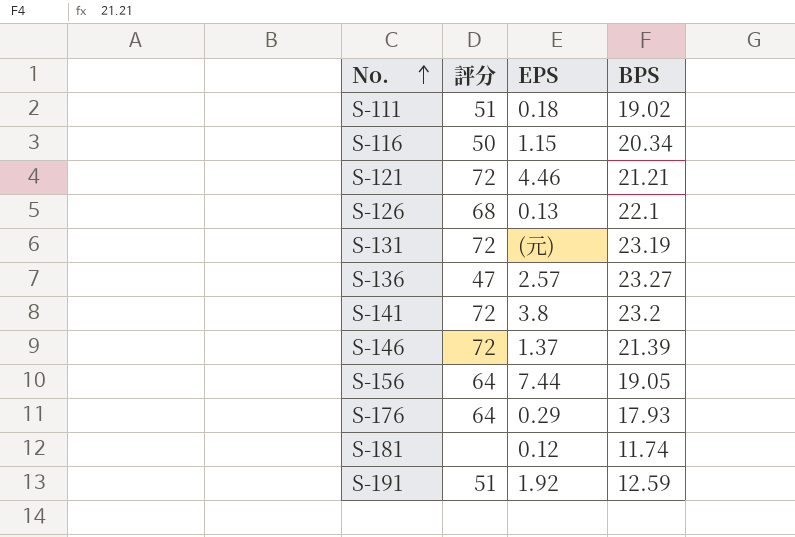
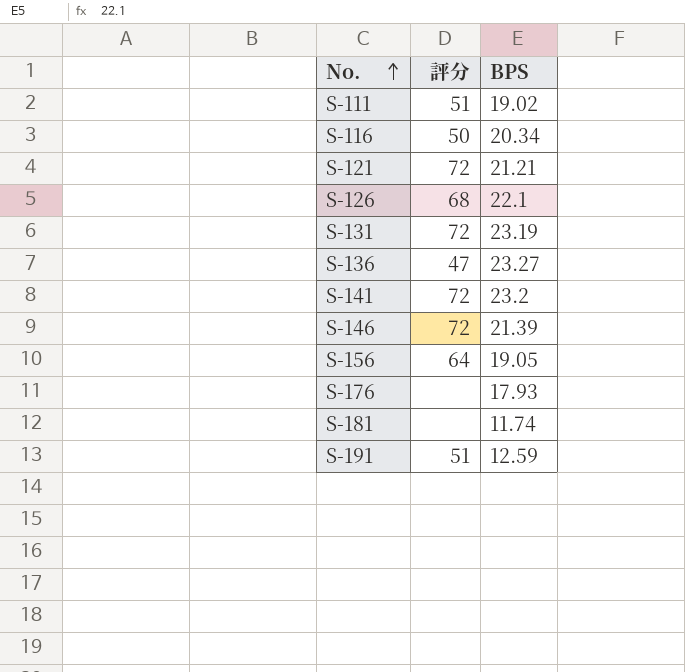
column EPS | position: 3 -> none
S-176 | 評分: 64 -> none

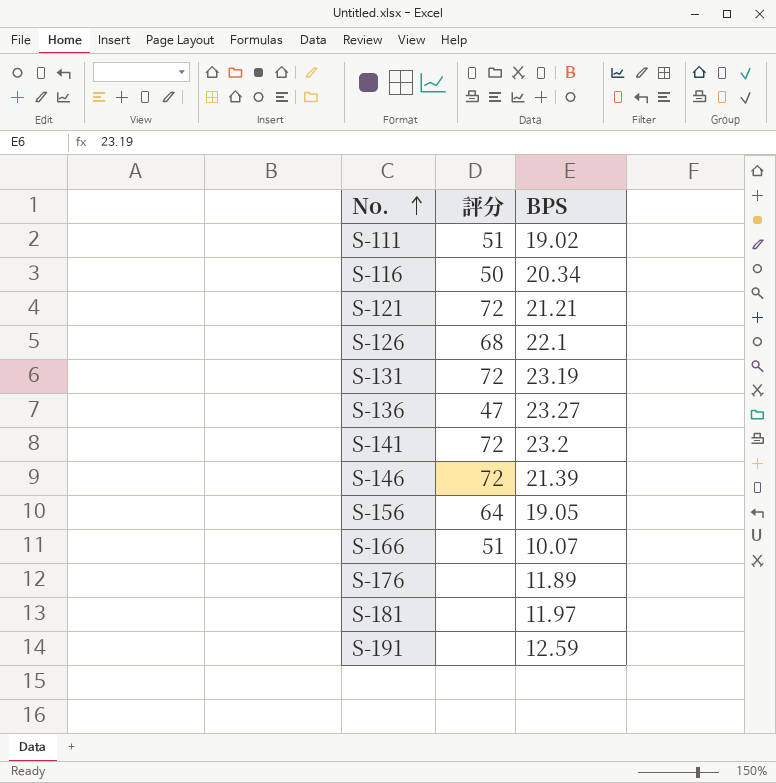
row S-166: none -> 51 | 10.07
S-176 | BPS: 17.93 -> 11.89
S-181 | BPS: 11.74 -> 11.97
S-191 | 評分: 51 -> none

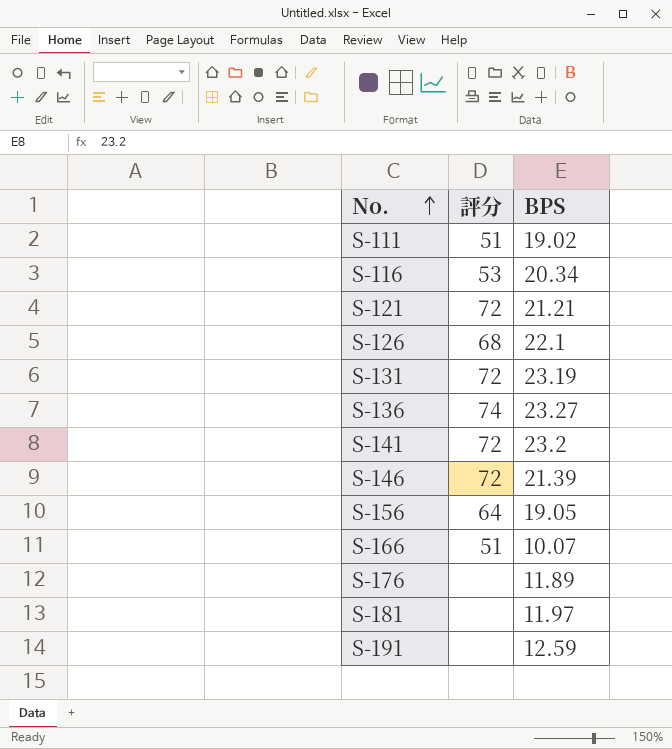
S-116 | 評分: 50 -> 53
S-136 | 評分: 47 -> 74

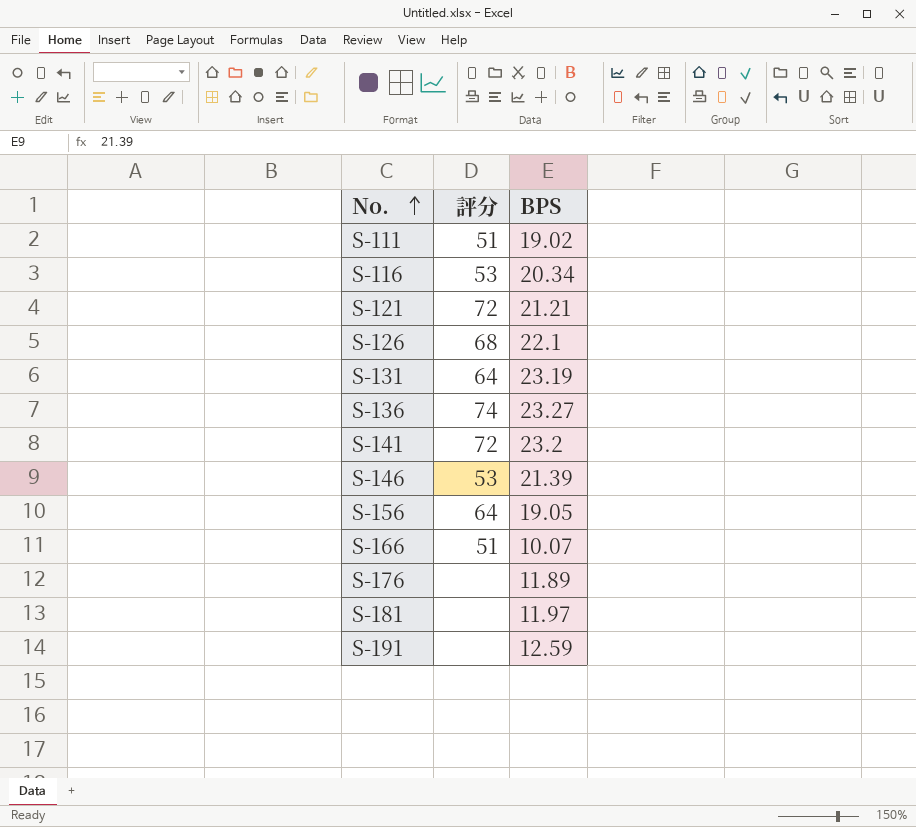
S-131 | 評分: 72 -> 64
S-146 | 評分: 72 -> 53

